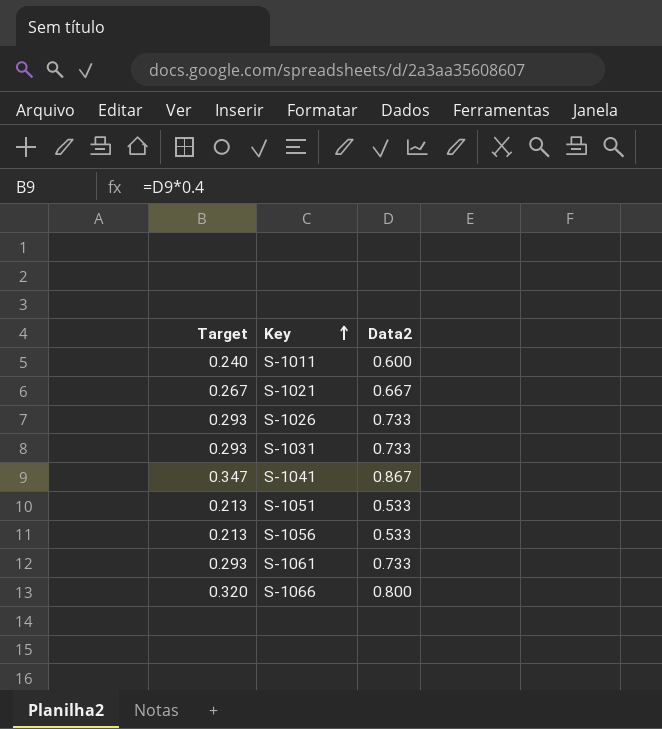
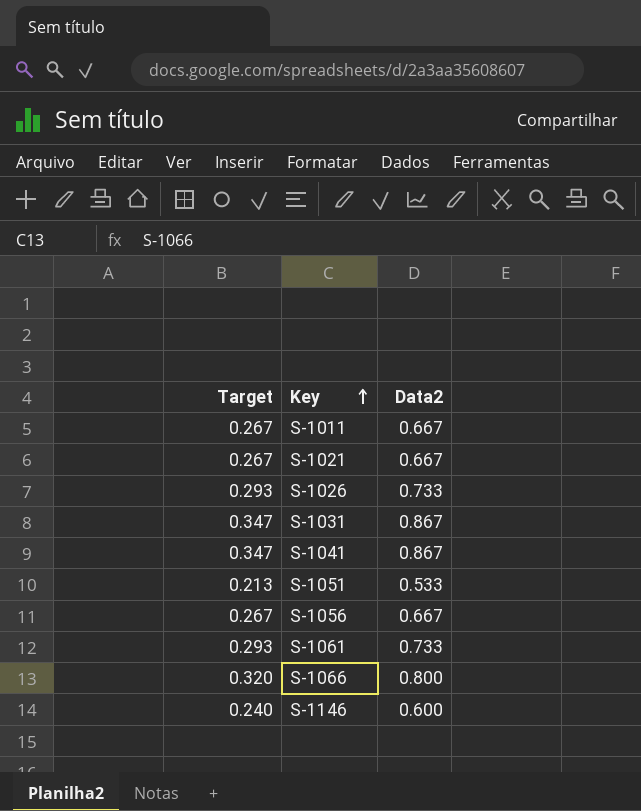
S-1011 | Target: 0.240 -> 0.267
S-1011 | Data2: 0.600 -> 0.667
S-1031 | Target: 0.293 -> 0.347
S-1031 | Data2: 0.733 -> 0.867
S-1056 | Target: 0.213 -> 0.267
S-1056 | Data2: 0.533 -> 0.667
row S-1146: none -> 0.240 | 0.600

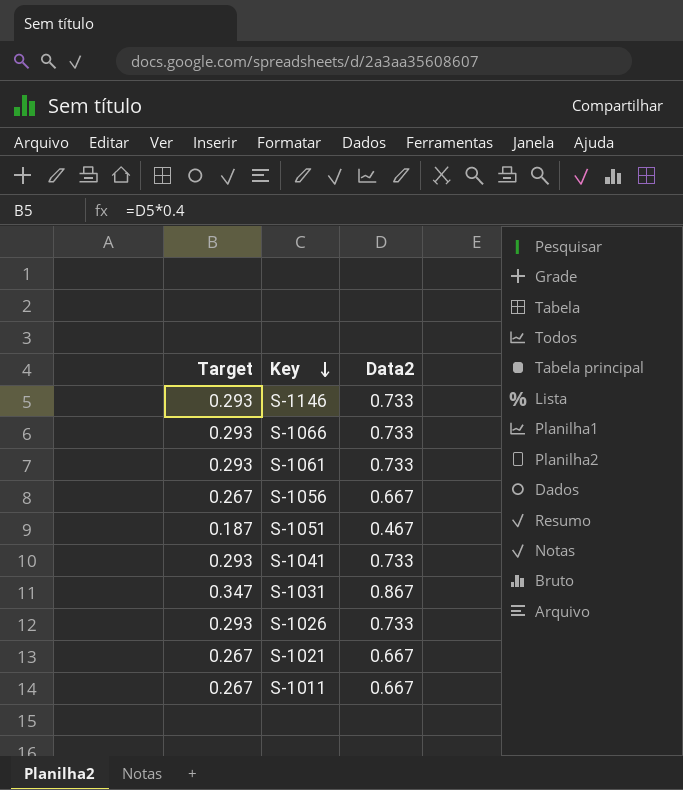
row order: Key ascending -> Key descending
S-1146 | Target: 0.240 -> 0.293
S-1146 | Data2: 0.600 -> 0.733
S-1066 | Target: 0.320 -> 0.293
S-1066 | Data2: 0.800 -> 0.733
S-1051 | Target: 0.213 -> 0.187
S-1051 | Data2: 0.533 -> 0.467
S-1041 | Target: 0.347 -> 0.293
S-1041 | Data2: 0.867 -> 0.733

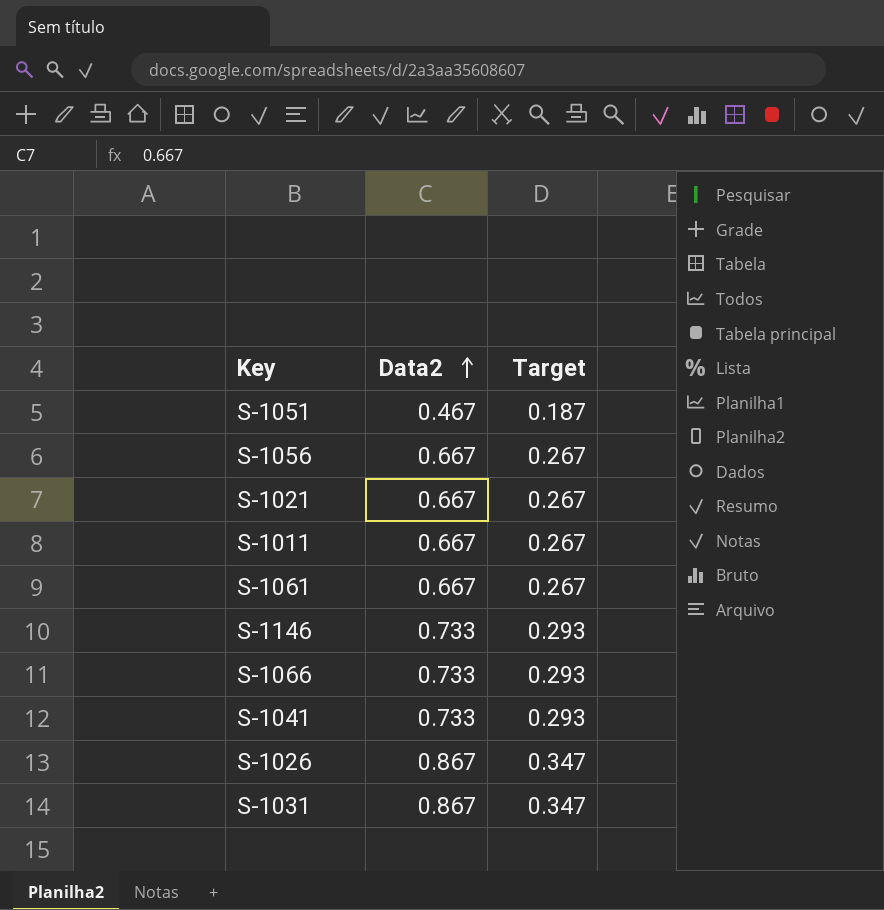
row order: Key descending -> Data2 ascending
column Target | position: 1 -> 3
S-1061 | Data2: 0.733 -> 0.667
S-1061 | Target: 0.293 -> 0.267
S-1026 | Data2: 0.733 -> 0.867
S-1026 | Target: 0.293 -> 0.347

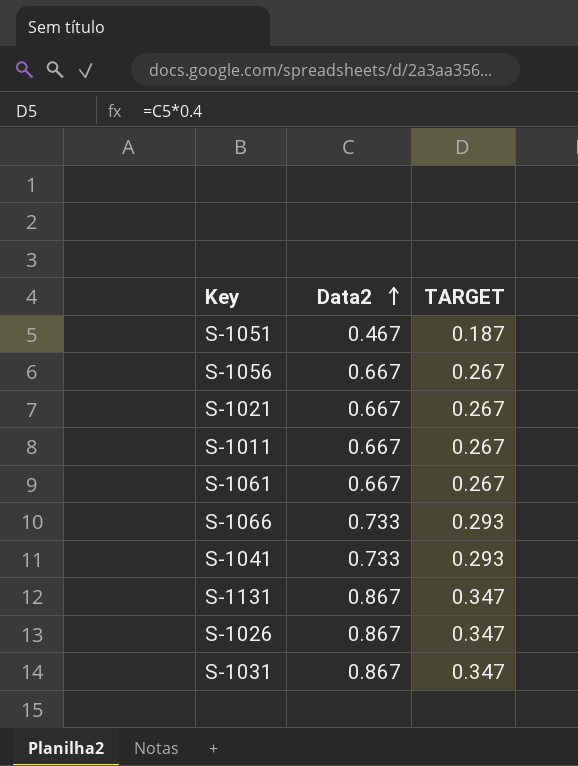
column name: Target -> TARGET
row S-1146: 0.733 | 0.293 -> none
row S-1131: none -> 0.867 | 0.347

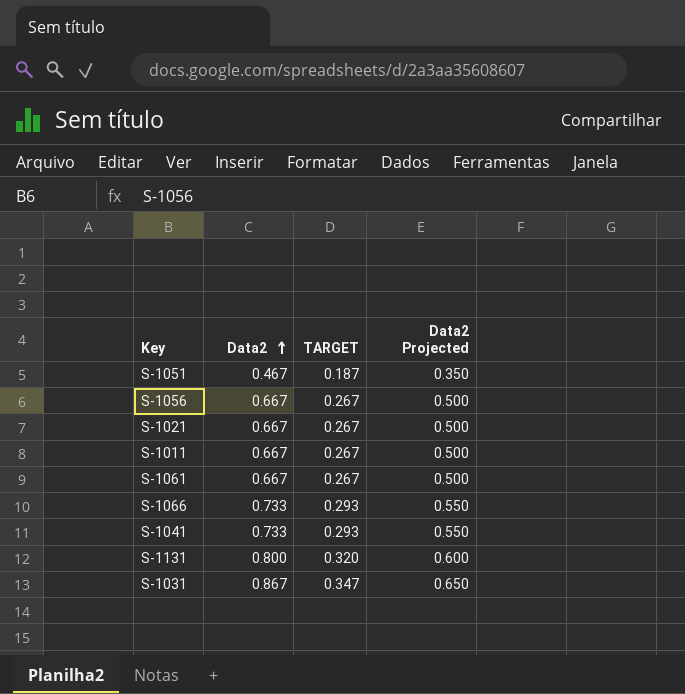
column Data2 Projected | formula: none -> [Data2] * 0.75
row S-1026: 0.867 | 0.347 -> none
S-1131 | Data2: 0.867 -> 0.800
S-1131 | TARGET: 0.347 -> 0.320

